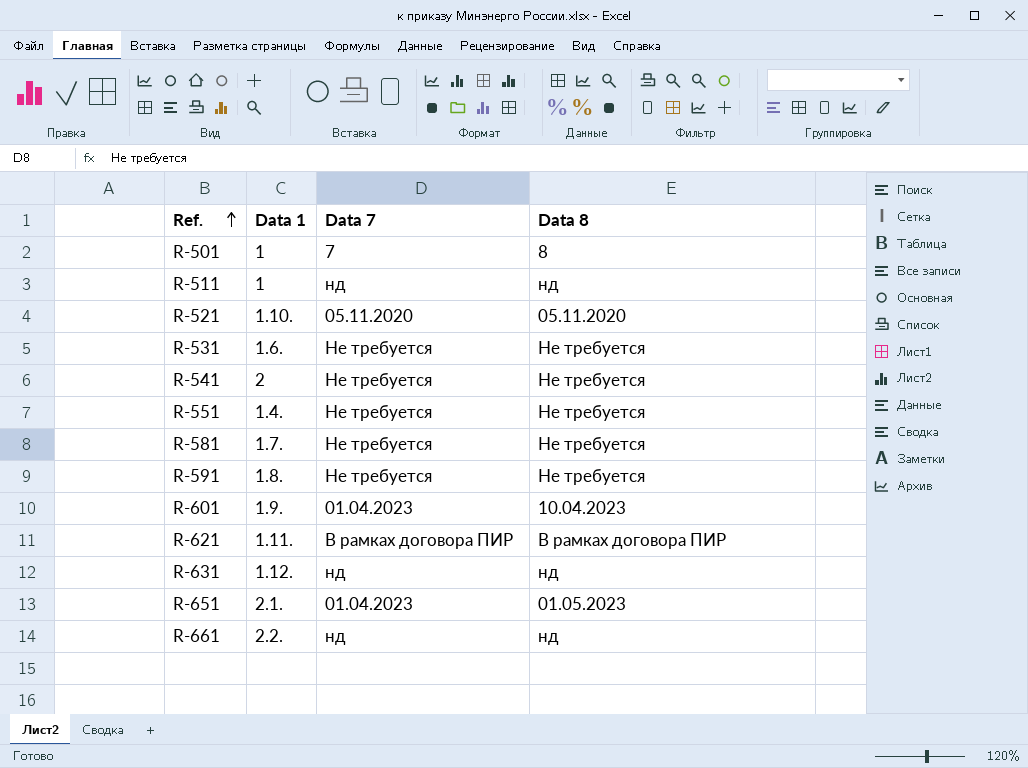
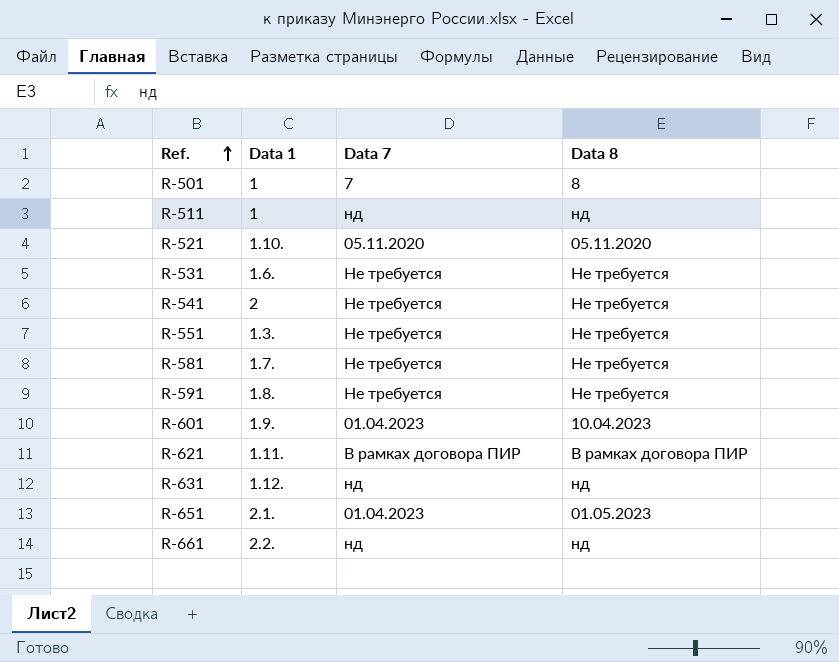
R-551 | Data 1: 1.4. -> 1.3.

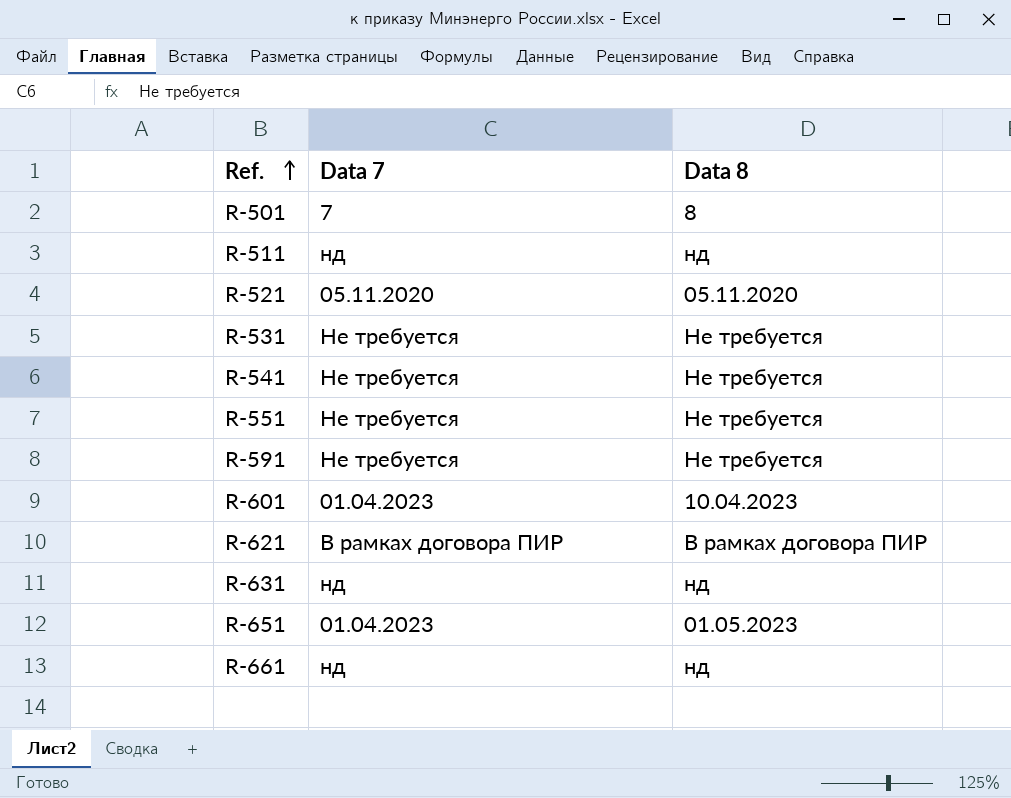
column Data 1 | position: 2 -> none
row R-581: 1.7. | Не требуется | Не требуется -> none

